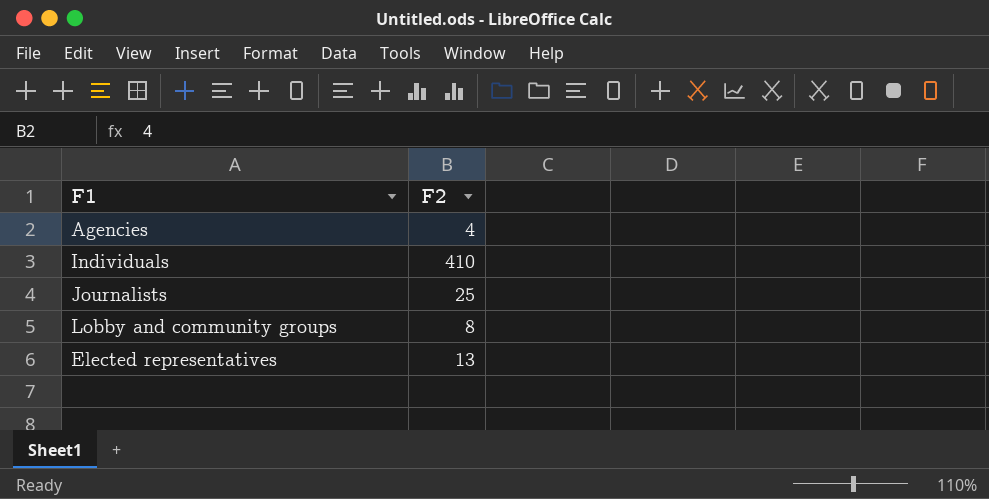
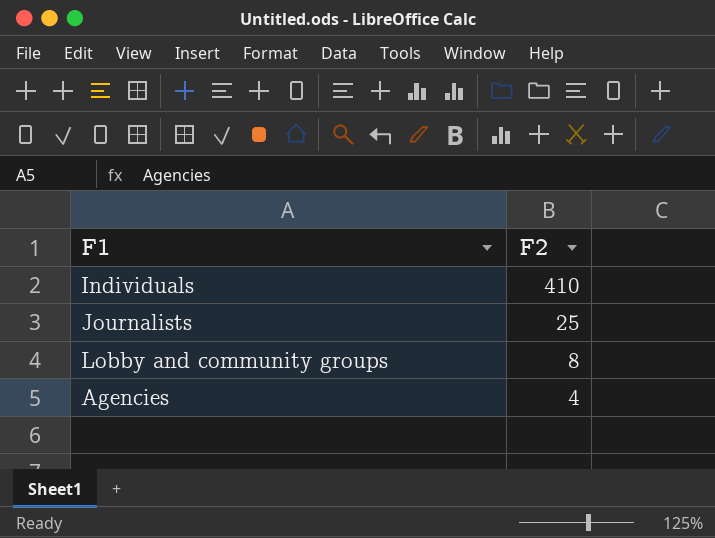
row order: none -> F2 descending
row Elected representatives: 13 -> none

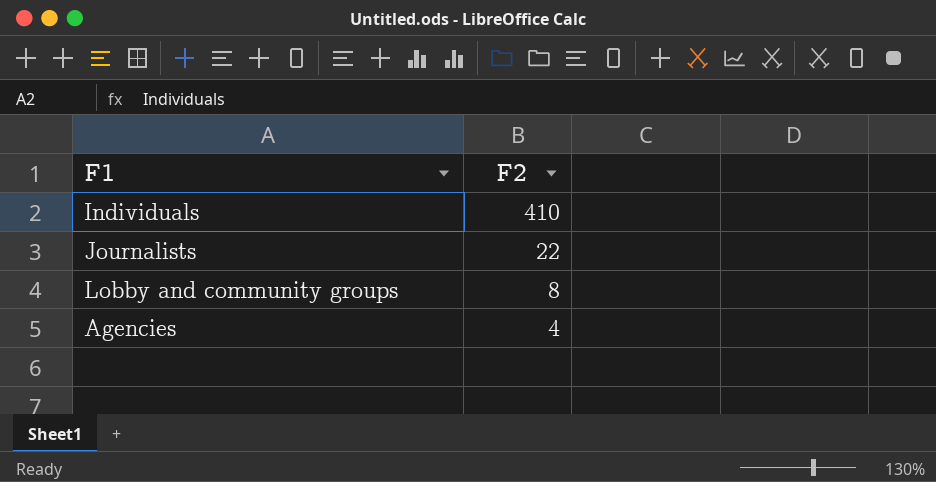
Journalists | F2: 25 -> 22

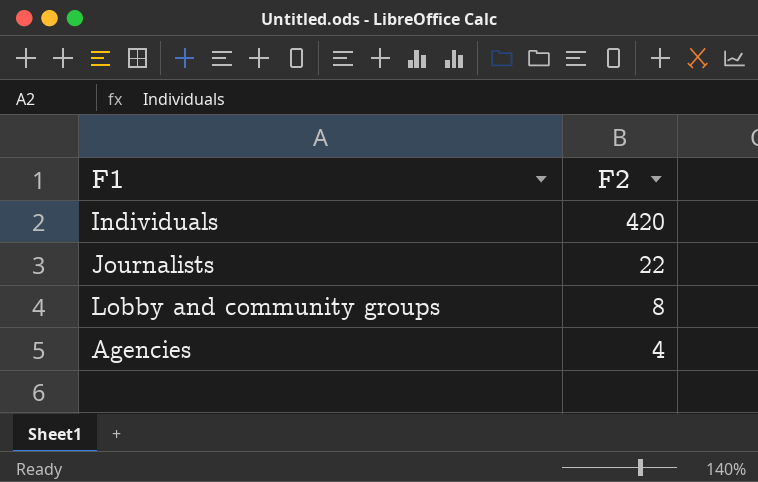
Individuals | F2: 410 -> 420

